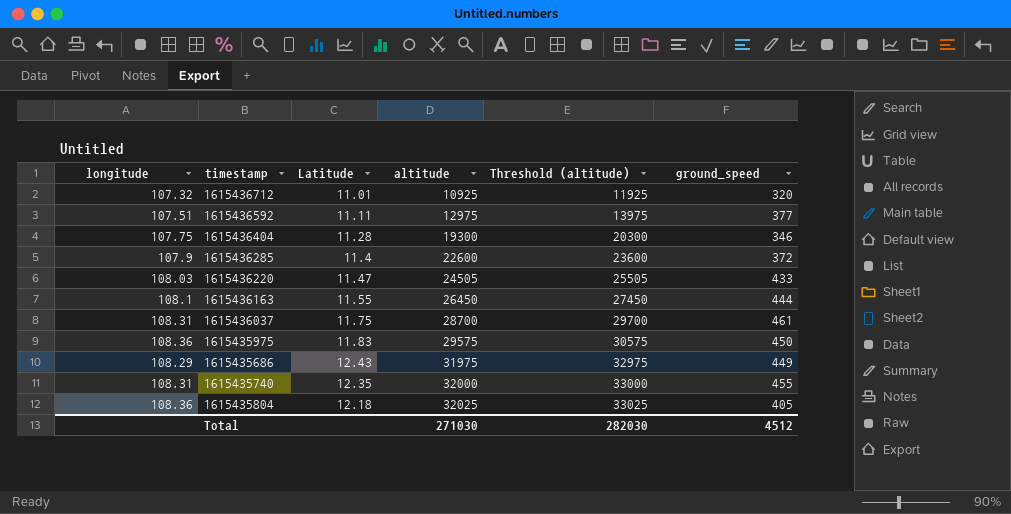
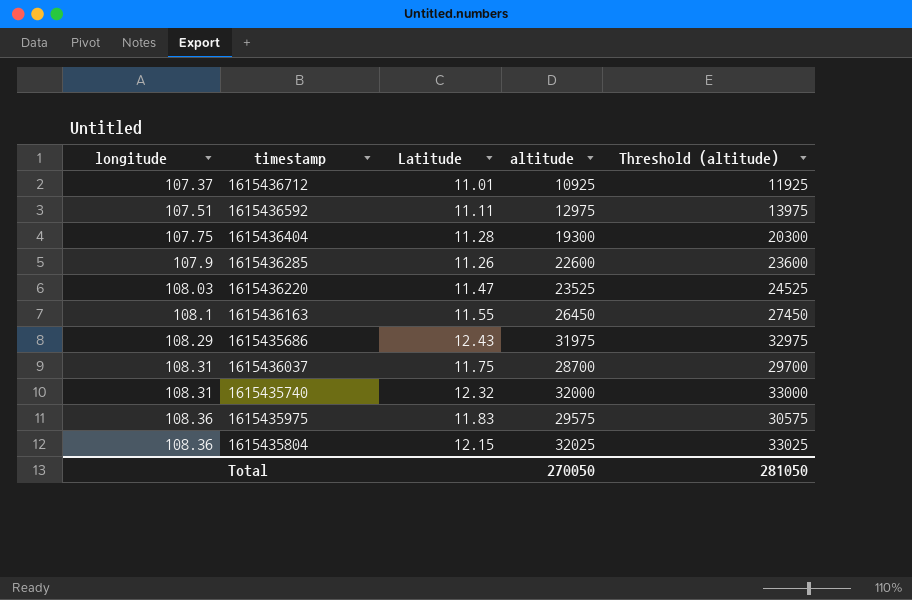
row order: altitude ascending -> longitude ascending
column ground_speed | position: 6 -> none
1615436712 | longitude: 107.32 -> 107.37
1615436285 | Latitude: 11.4 -> 11.26
1615436220 | altitude: 24505 -> 23525
1615436220 | Threshold (altitude): 25505 -> 24525
1615435740 | Latitude: 12.35 -> 12.32
1615435804 | Latitude: 12.18 -> 12.15
Total | altitude: 271030 -> 270050
Total | Threshold (altitude): 282030 -> 281050

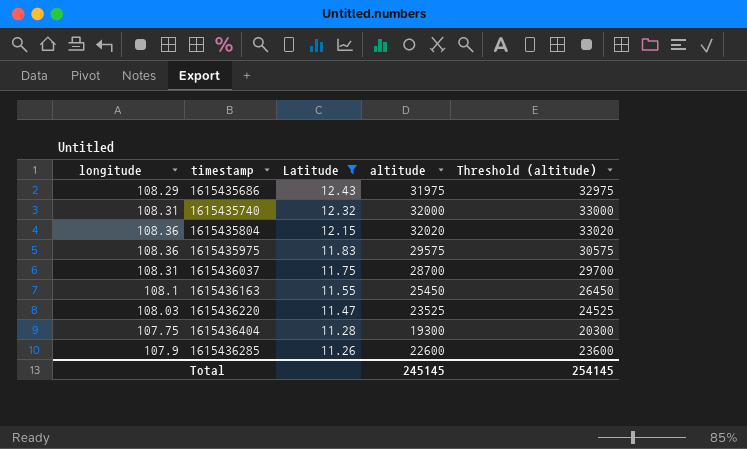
filter: none -> Latitude >= 11.26
row order: longitude ascending -> Latitude descending
1615435804 | altitude: 32025 -> 32020
1615435804 | Threshold (altitude): 33025 -> 33020
1615436163 | altitude: 26450 -> 25450
1615436163 | Threshold (altitude): 27450 -> 26450
Total | altitude: 270050 -> 245145
Total | Threshold (altitude): 281050 -> 254145

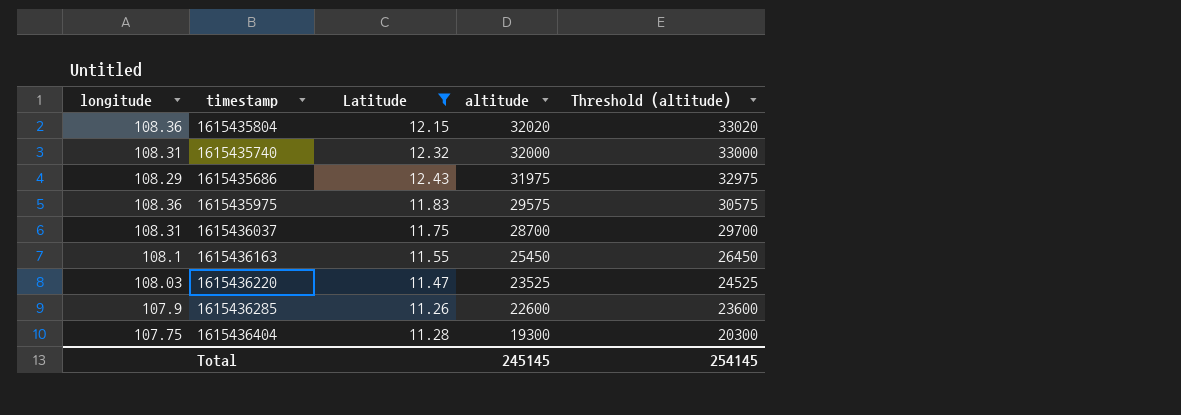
row order: Latitude descending -> altitude descending

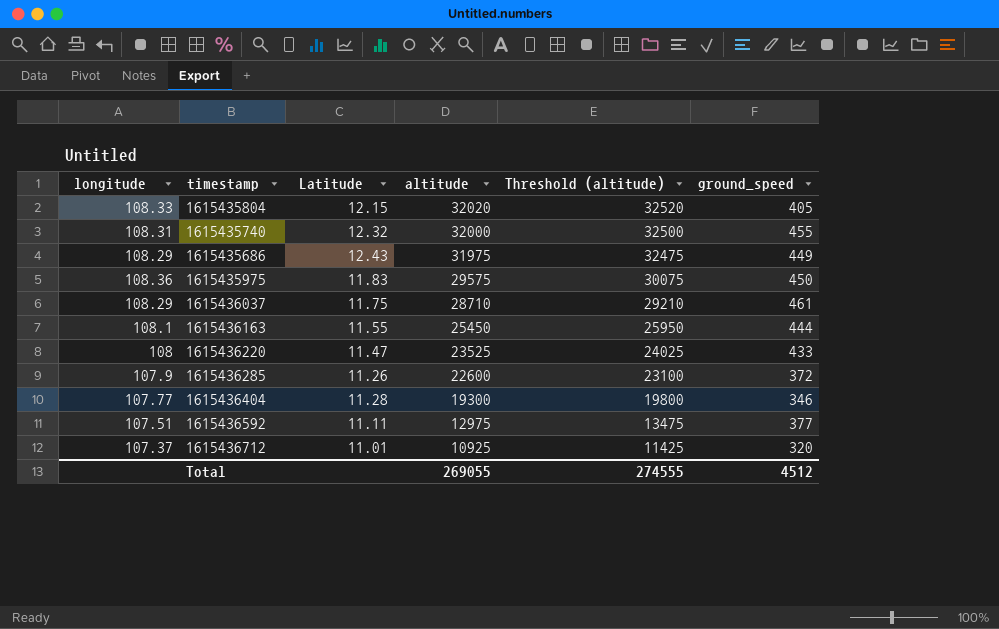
filter: Latitude >= 11.26 -> none
column Threshold (altitude) | formula: [altitude] + 1000 -> [altitude] + 500
column ground_speed | position: none -> 6
1615435804 | longitude: 108.36 -> 108.33
1615436037 | longitude: 108.31 -> 108.29
1615436037 | altitude: 28700 -> 28710
1615436220 | longitude: 108.03 -> 108
1615436404 | longitude: 107.75 -> 107.77
Total | altitude: 245145 -> 269055
Total | Threshold (altitude): 254145 -> 274555

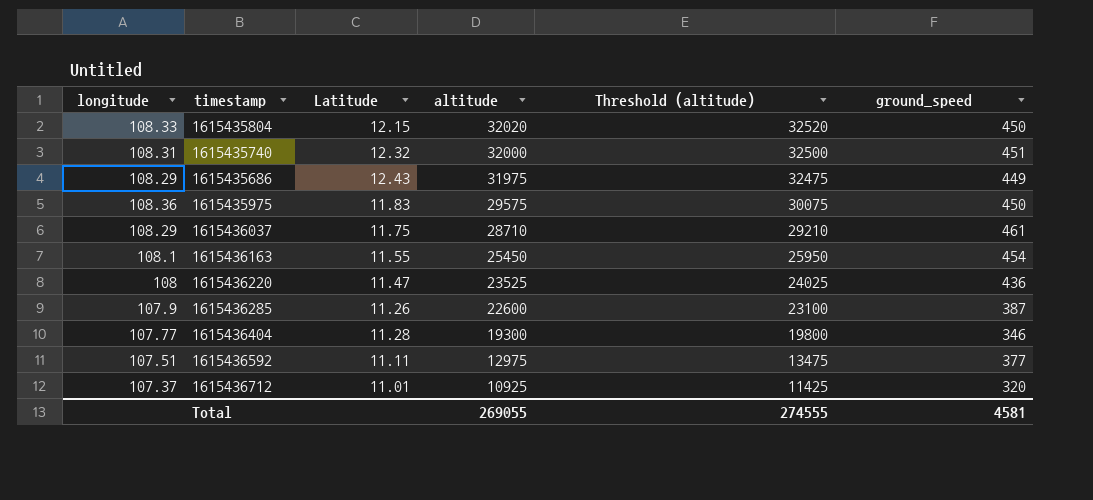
1615435804 | ground_speed: 405 -> 450
1615435740 | ground_speed: 455 -> 451
1615436163 | ground_speed: 444 -> 454
1615436220 | ground_speed: 433 -> 436
1615436285 | ground_speed: 372 -> 387
Total | ground_speed: 4512 -> 4581

